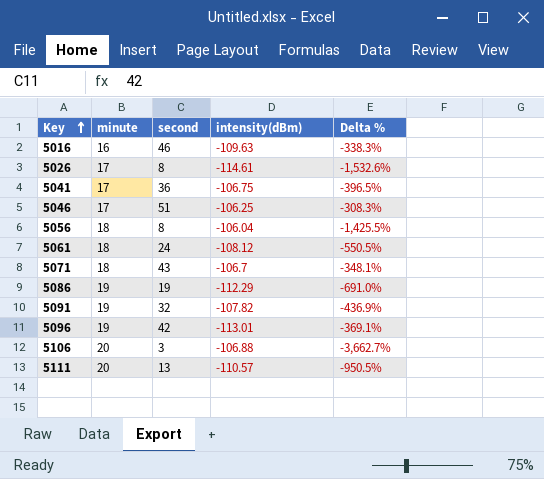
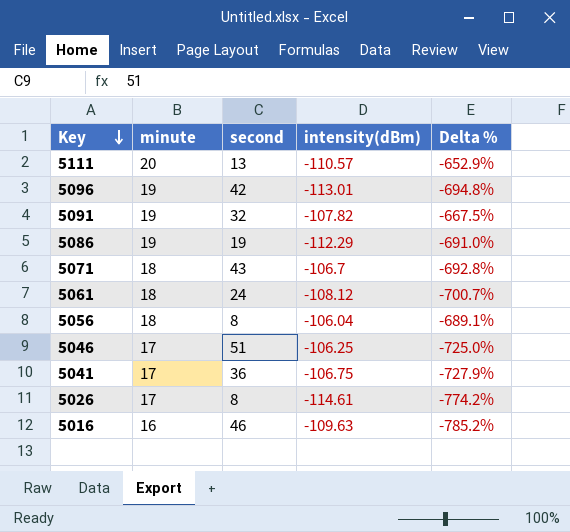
row order: Key ascending -> Key descending
column Delta % | formula: ([intensity(dBm)] - [second]) / [second] -> ([intensity(dBm)] - [minute]) / [minute]
row 5106: 20 | 3 | -106.88 | -3,662.7% -> none

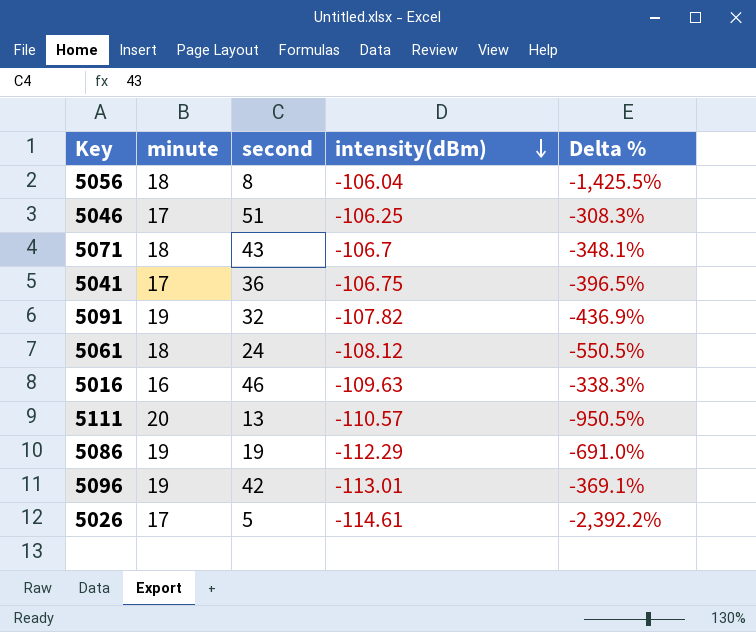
row order: Key descending -> intensity(dBm) descending
column Delta % | formula: ([intensity(dBm)] - [minute]) / [minute] -> ([intensity(dBm)] - [second]) / [second]
5026 | second: 8 -> 5

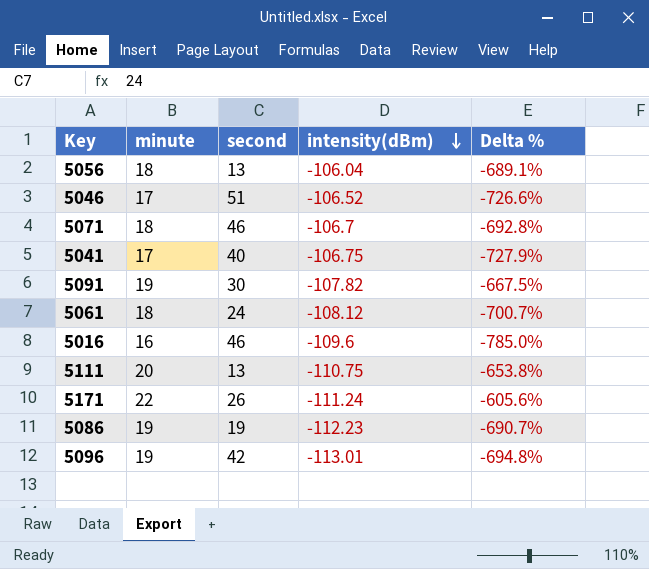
column Delta % | formula: ([intensity(dBm)] - [second]) / [second] -> ([intensity(dBm)] - [minute]) / [minute]
row 5026: 17 | 5 | -114.61 | -2,392.2% -> none
5056 | second: 8 -> 13
5046 | intensity(dBm): -106.25 -> -106.52
5071 | second: 43 -> 46
5041 | second: 36 -> 40
5091 | second: 32 -> 30
5016 | intensity(dBm): -109.63 -> -109.6
5111 | intensity(dBm): -110.57 -> -110.75
row 5171: none -> 22 | 26 | -111.24 | -605.6%
5086 | intensity(dBm): -112.29 -> -112.23

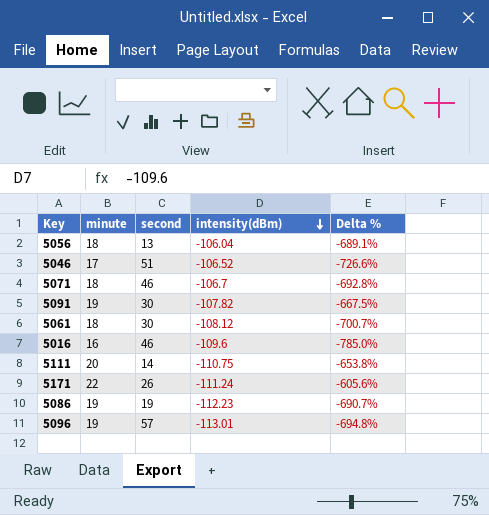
row 5041: 17 | 40 | -106.75 | -727.9% -> none
5061 | second: 24 -> 30
5111 | second: 13 -> 14
5096 | second: 42 -> 57

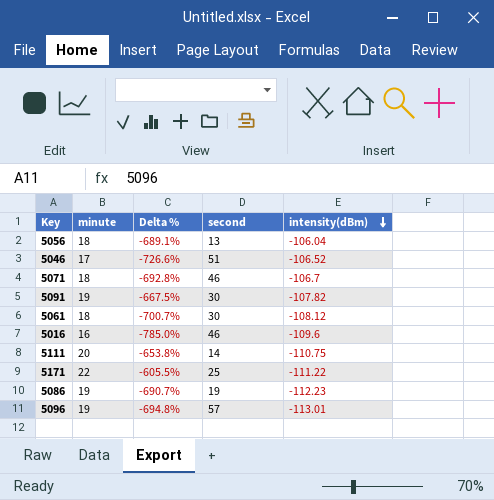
column Delta % | position: 5 -> 3
5171 | Delta %: -605.6% -> -605.5%
5171 | second: 26 -> 25
5171 | intensity(dBm): -111.24 -> -111.22

